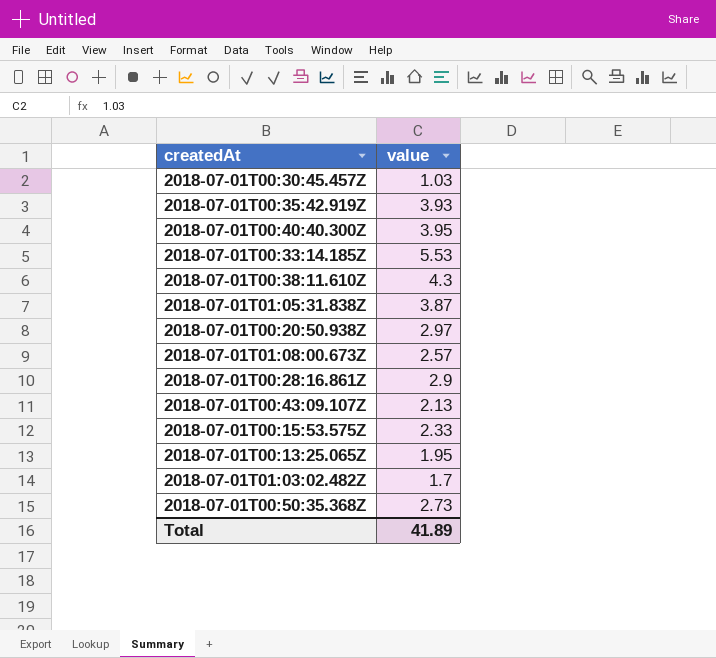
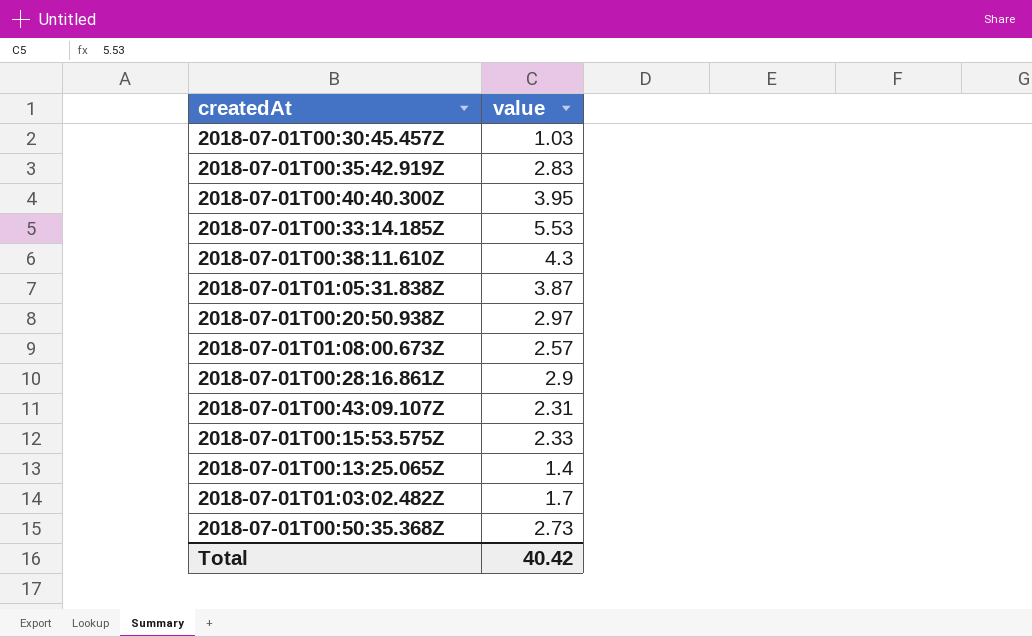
2018-07-01T00:35:42.919Z | value: 3.93 -> 2.83
2018-07-01T00:43:09.107Z | value: 2.13 -> 2.31
2018-07-01T00:13:25.065Z | value: 1.95 -> 1.4
Total | value: 41.89 -> 40.42

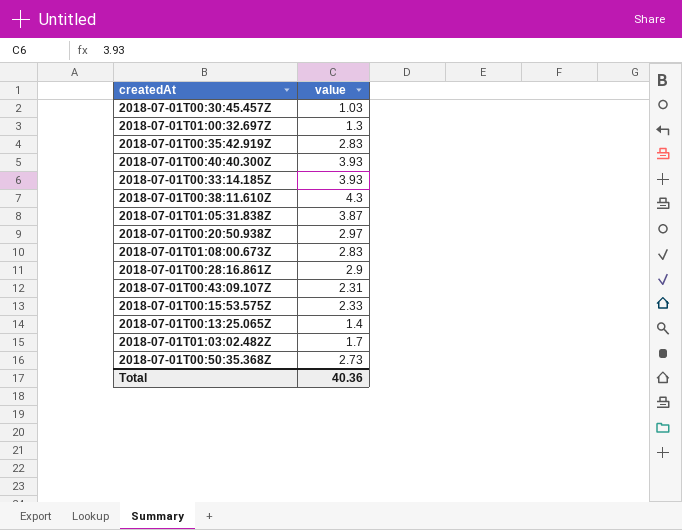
row 2018-07-01T01:00:32.697Z: none -> 1.3
2018-07-01T00:40:40.300Z | value: 3.95 -> 3.93
2018-07-01T00:33:14.185Z | value: 5.53 -> 3.93
2018-07-01T01:08:00.673Z | value: 2.57 -> 2.83
Total | value: 40.42 -> 40.36

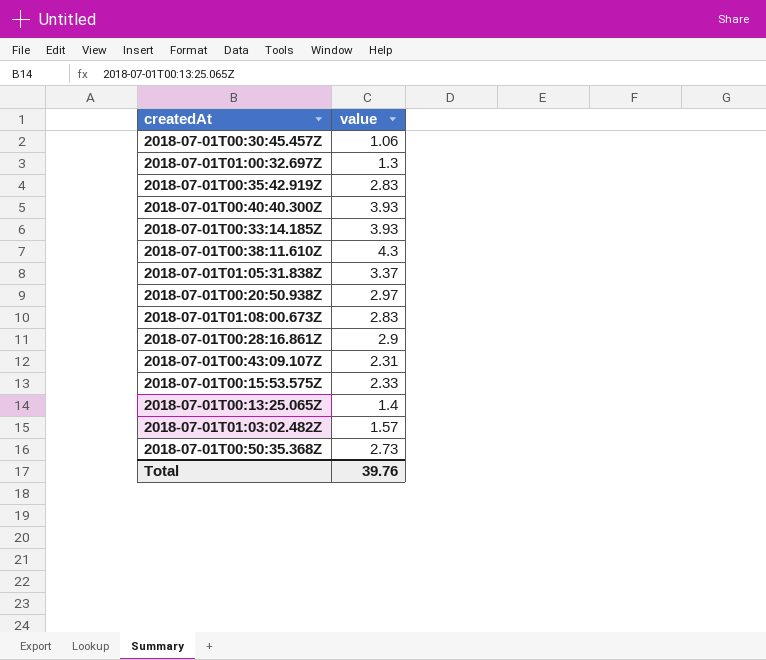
2018-07-01T00:30:45.457Z | value: 1.03 -> 1.06
2018-07-01T01:05:31.838Z | value: 3.87 -> 3.37
2018-07-01T01:03:02.482Z | value: 1.7 -> 1.57
Total | value: 40.36 -> 39.76

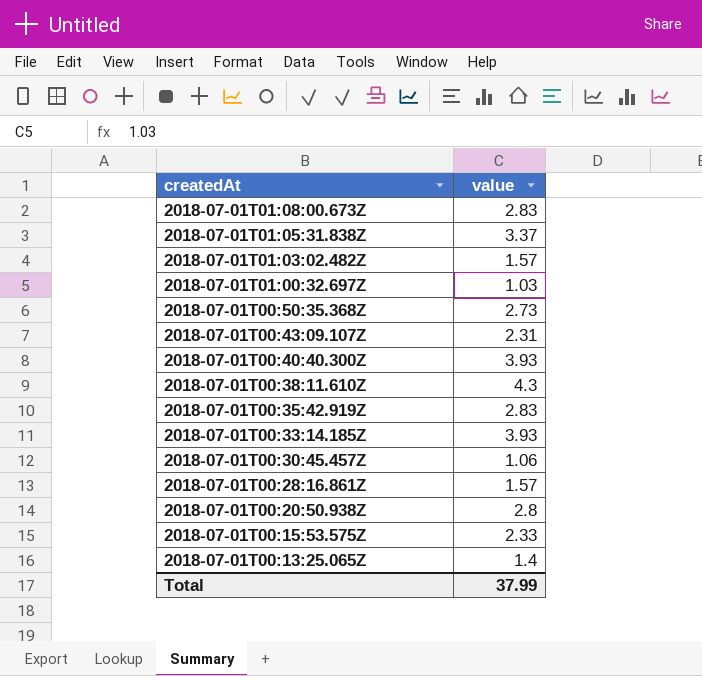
row order: none -> createdAt descending
2018-07-01T01:00:32.697Z | value: 1.3 -> 1.03
2018-07-01T00:28:16.861Z | value: 2.9 -> 1.57
2018-07-01T00:20:50.938Z | value: 2.97 -> 2.8
Total | value: 39.76 -> 37.99

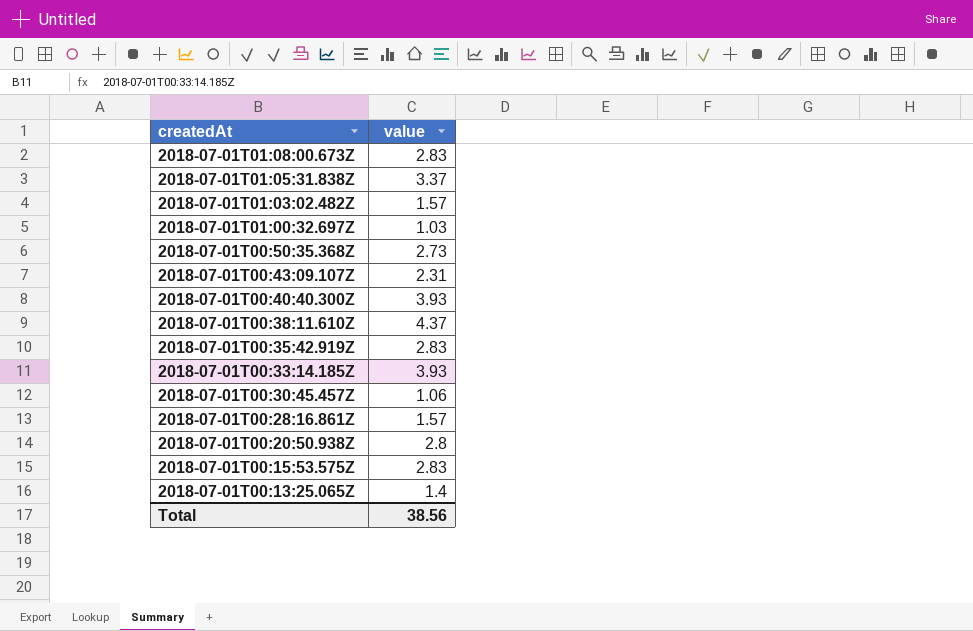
2018-07-01T00:38:11.610Z | value: 4.3 -> 4.37
2018-07-01T00:15:53.575Z | value: 2.33 -> 2.83
Total | value: 37.99 -> 38.56

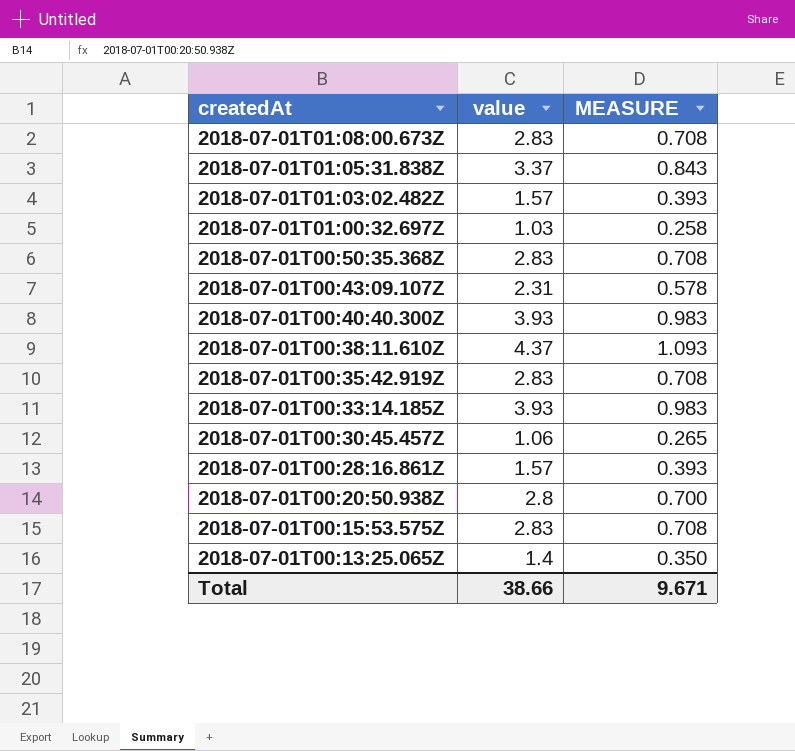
column MEASURE | formula: none -> [value] * 0.25
2018-07-01T00:50:35.368Z | value: 2.73 -> 2.83
Total | value: 38.56 -> 38.66

